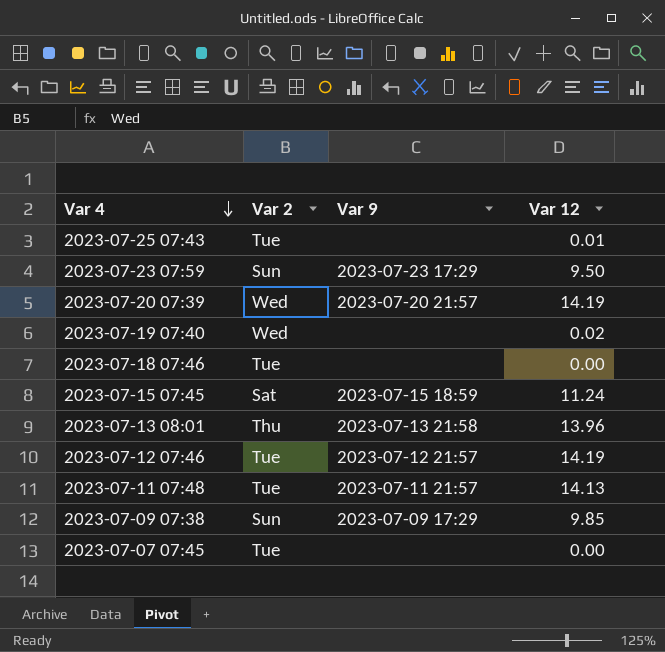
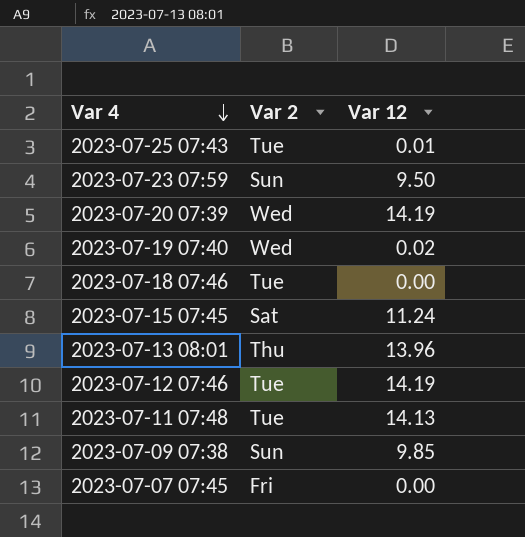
column Var 9 | position: 3 -> none
2023-07-07 07:45 | Var 2: Tue -> Fri

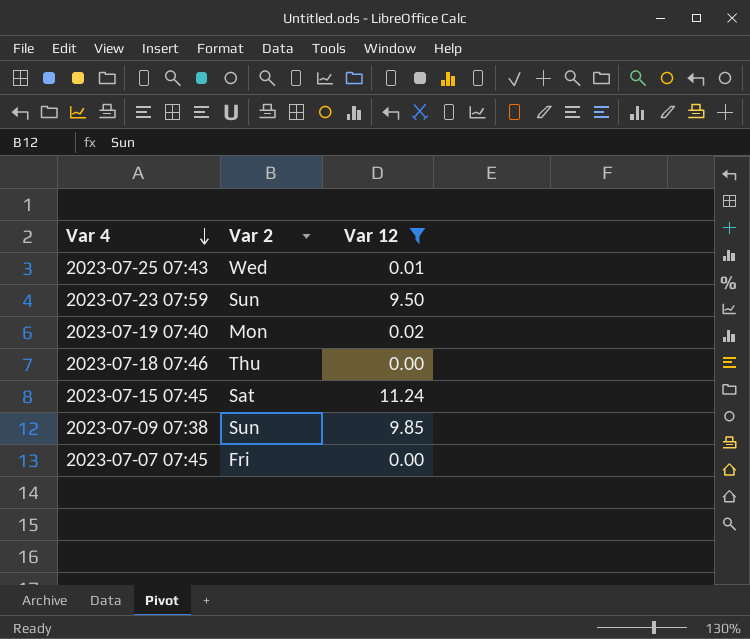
filter: none -> Var 12 <= 11.24
2023-07-25 07:43 | Var 2: Tue -> Wed
2023-07-19 07:40 | Var 2: Wed -> Mon
2023-07-18 07:46 | Var 2: Tue -> Thu

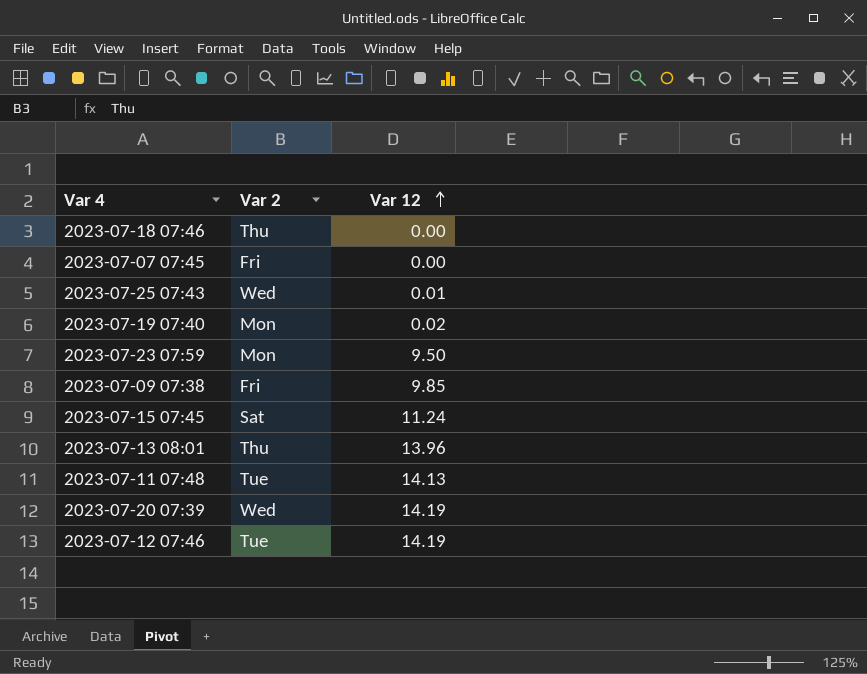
filter: Var 12 <= 11.24 -> none
row order: Var 4 descending -> Var 12 ascending
2023-07-23 07:59 | Var 2: Sun -> Mon
2023-07-09 07:38 | Var 2: Sun -> Fri

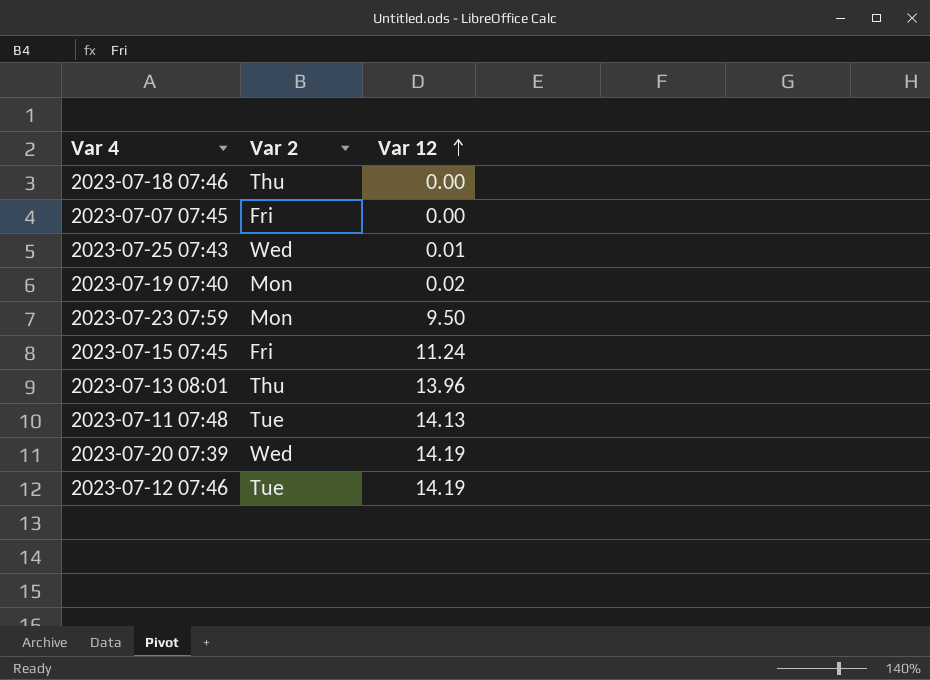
row 2023-07-09 07:38: Fri | 9.85 -> none
2023-07-15 07:45 | Var 2: Sat -> Fri

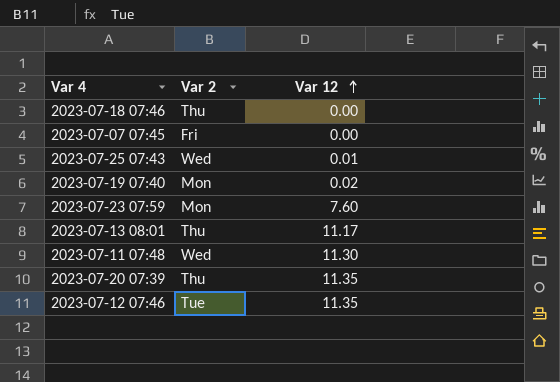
row 2023-07-15 07:45: Fri | 11.24 -> none
2023-07-23 07:59 | Var 12: 9.50 -> 7.60
2023-07-13 08:01 | Var 12: 13.96 -> 11.17
2023-07-11 07:48 | Var 2: Tue -> Wed
2023-07-11 07:48 | Var 12: 14.13 -> 11.30
2023-07-20 07:39 | Var 2: Wed -> Thu
2023-07-20 07:39 | Var 12: 14.19 -> 11.35
2023-07-12 07:46 | Var 12: 14.19 -> 11.35

